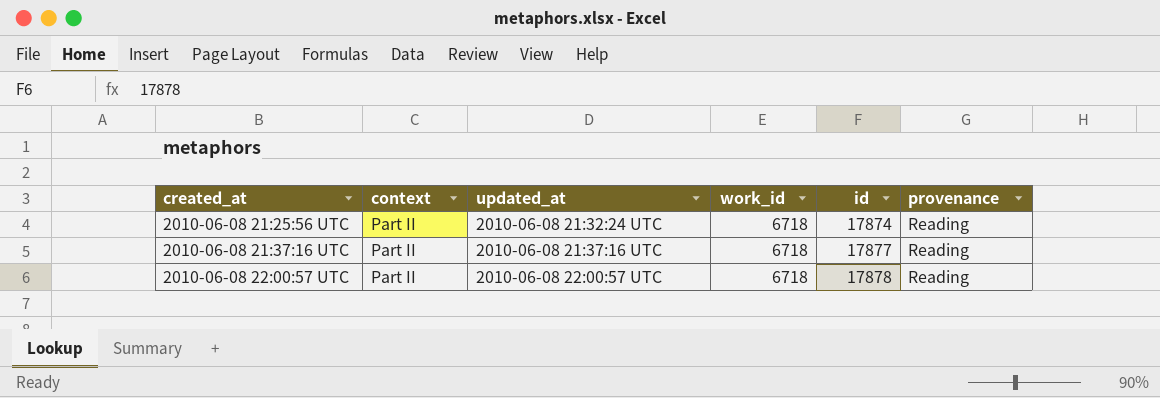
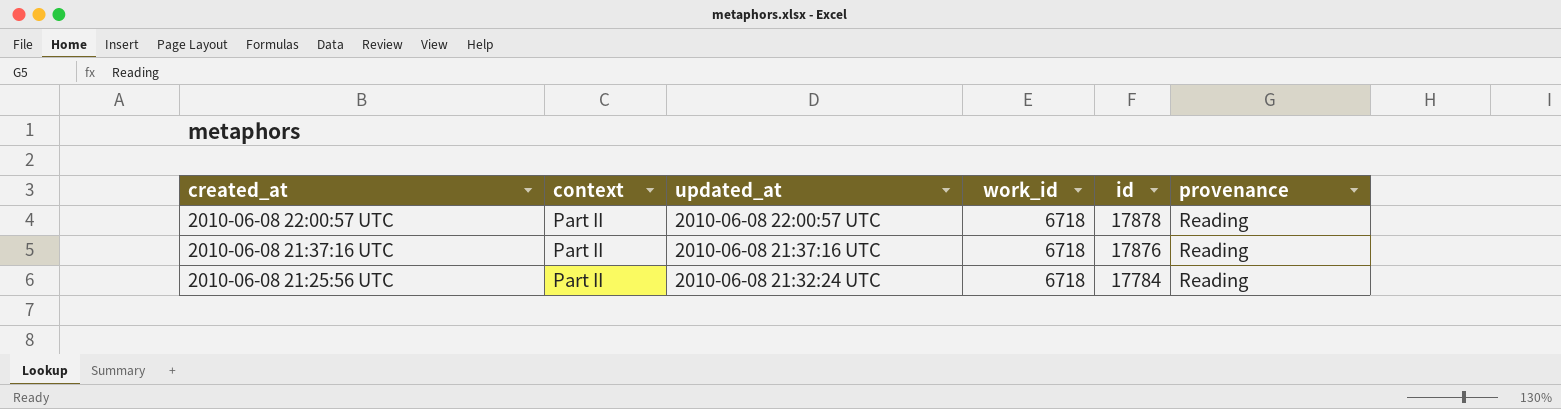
row order: created_at ascending -> created_at descending
2010-06-08 21:37:16 UTC | id: 17877 -> 17876
2010-06-08 21:25:56 UTC | id: 17874 -> 17784

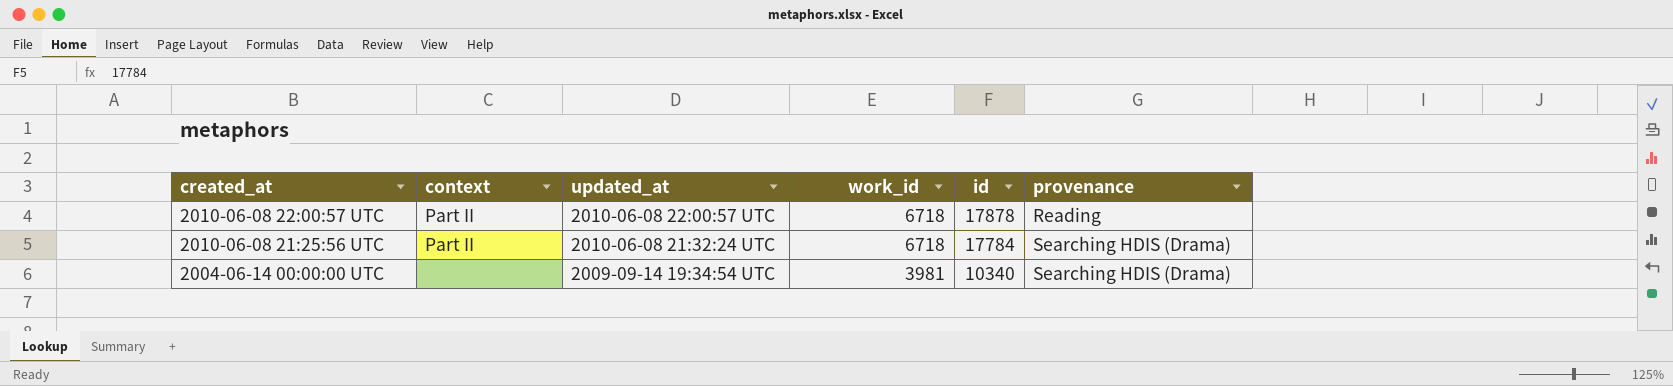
row 2010-06-08 21:37:16 UTC: Part II | 2010-06-08 21:37:16 UTC | 6718 | 17876 | Reading -> none
2010-06-08 21:25:56 UTC | provenance: Reading -> Searching HDIS (Drama)
row 2004-06-14 00:00:00 UTC: none -> none | 2009-09-14 19:34:54 UTC | 3981 | 10340 | Searching HDIS (Drama)

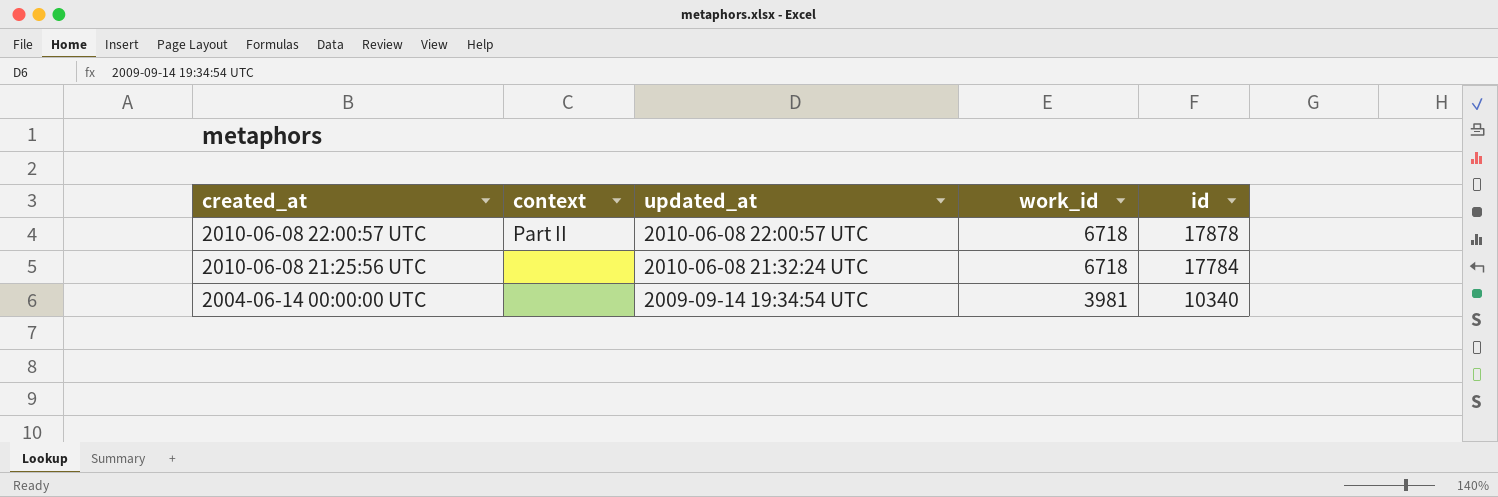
column provenance | position: 6 -> none
2010-06-08 21:25:56 UTC | context: Part II -> none

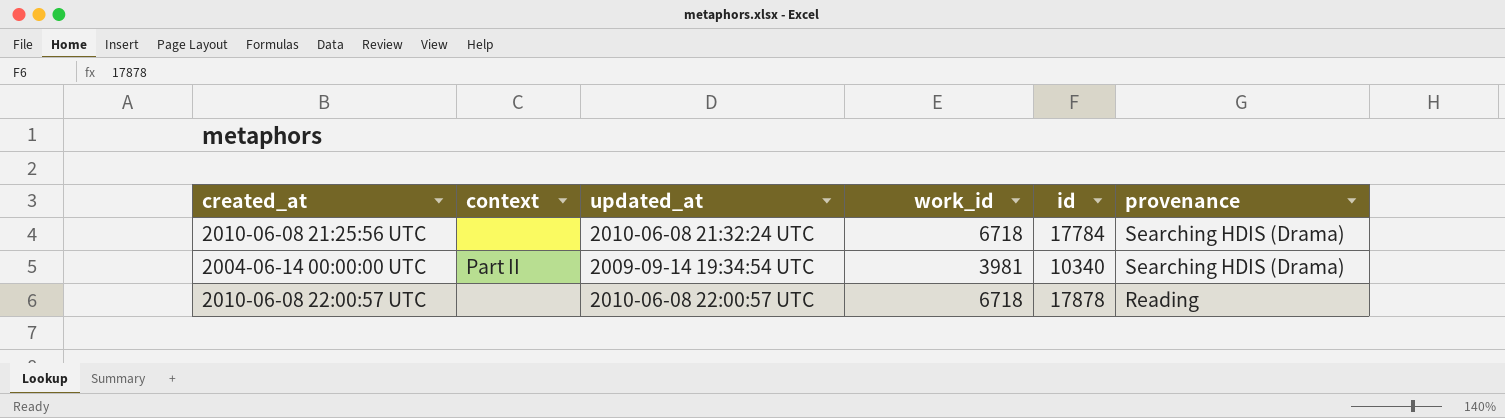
row order: created_at descending -> provenance descending
column provenance | position: none -> 6
2004-06-14 00:00:00 UTC | context: none -> Part II
2010-06-08 22:00:57 UTC | context: Part II -> none

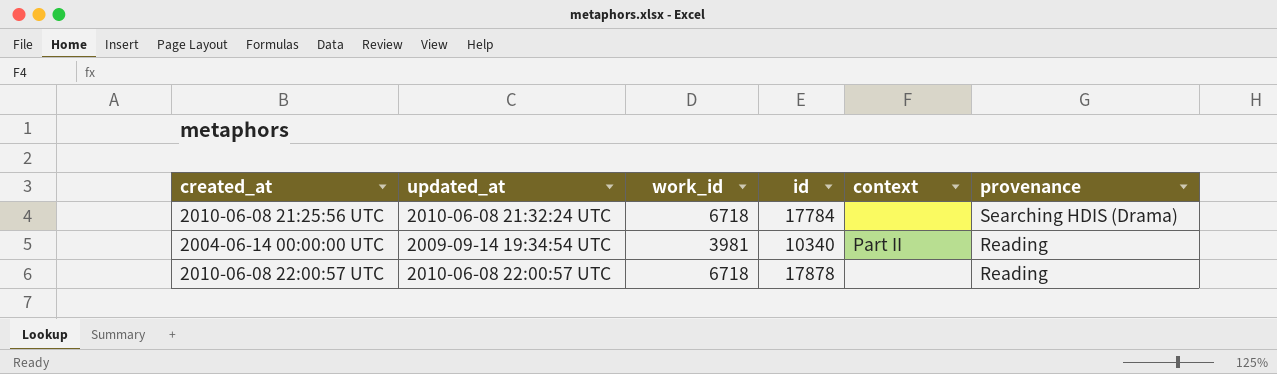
column context | position: 2 -> 5
2004-06-14 00:00:00 UTC | provenance: Searching HDIS (Drama) -> Reading

